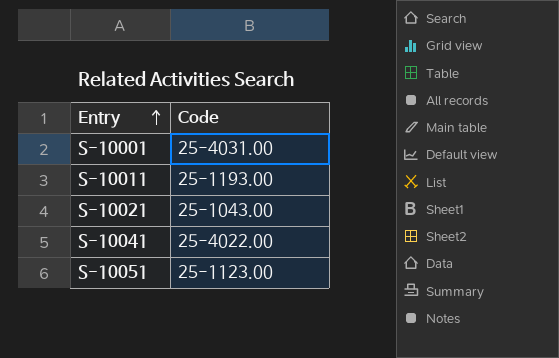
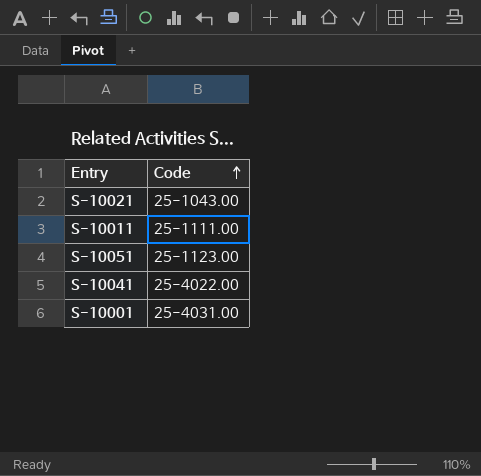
row order: Entry ascending -> Code ascending
S-10011 | Code: 25-1193.00 -> 25-1111.00

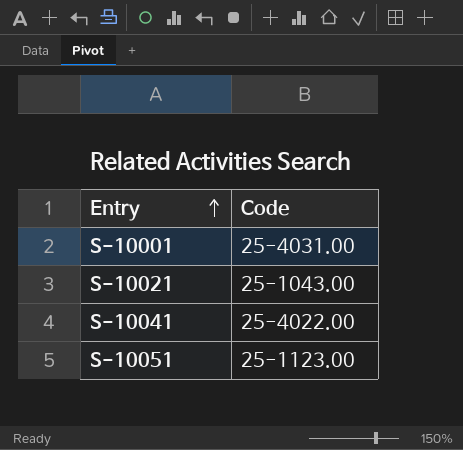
row order: Code ascending -> Entry ascending
row S-10011: 25-1111.00 -> none

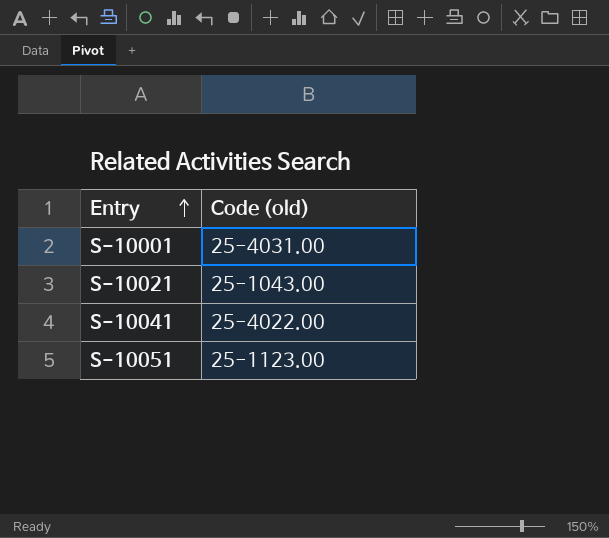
column name: Code -> Code (old)

